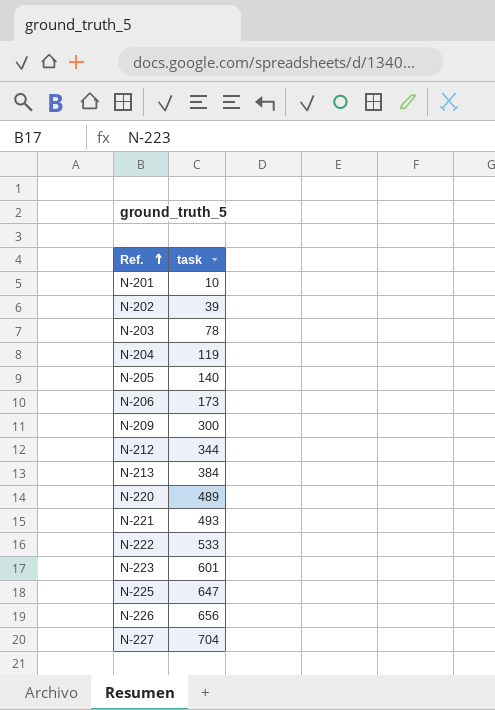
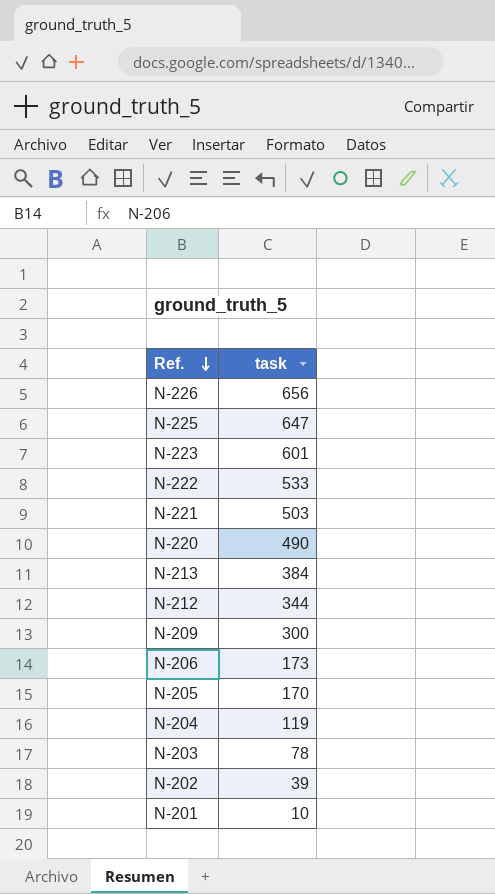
row order: Ref. ascending -> Ref. descending
row N-227: 704 -> none
N-221 | task: 493 -> 503
N-220 | task: 489 -> 490
N-205 | task: 140 -> 170

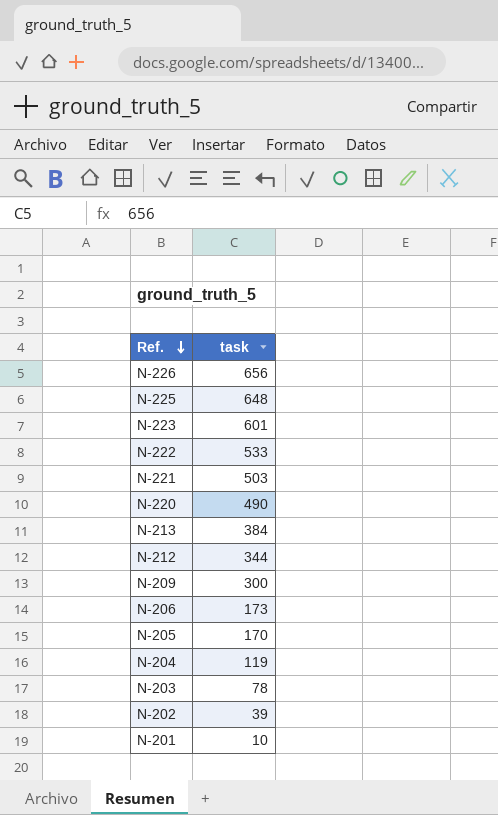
N-225 | task: 647 -> 648

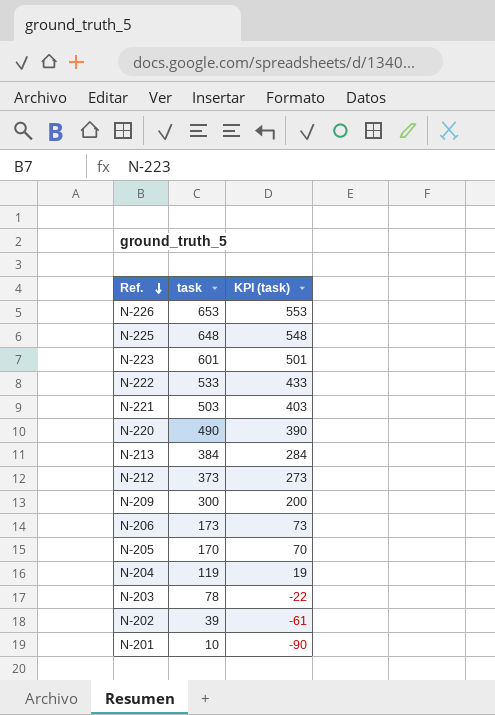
column KPI (task) | formula: none -> [task] - 100
N-226 | task: 656 -> 653
N-212 | task: 344 -> 373

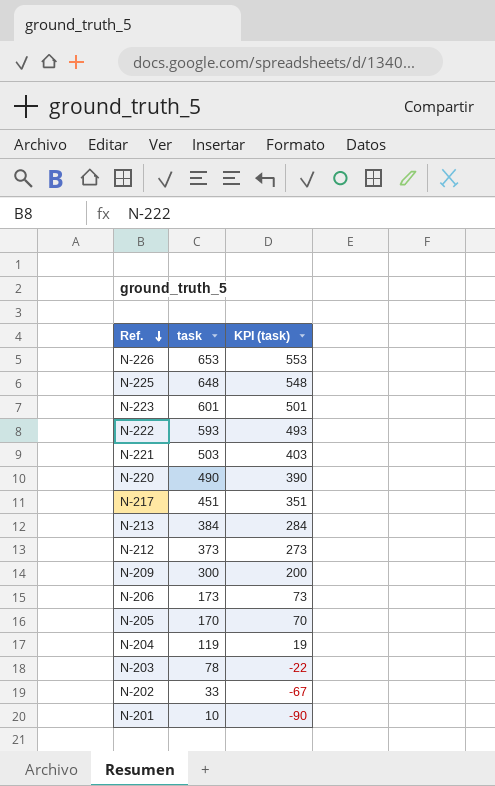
N-222 | task: 533 -> 593
N-222 | KPI (task): 433 -> 493
row N-217: none -> 451 | 351
N-202 | task: 39 -> 33
N-202 | KPI (task): -61 -> -67

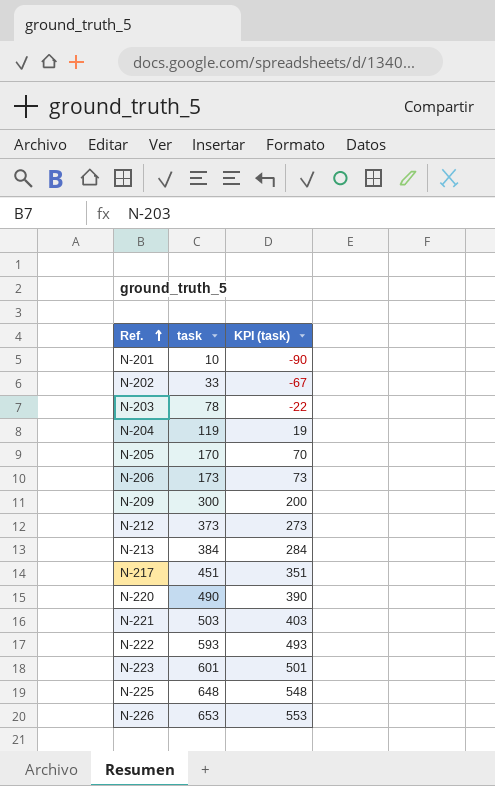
row order: Ref. descending -> Ref. ascending

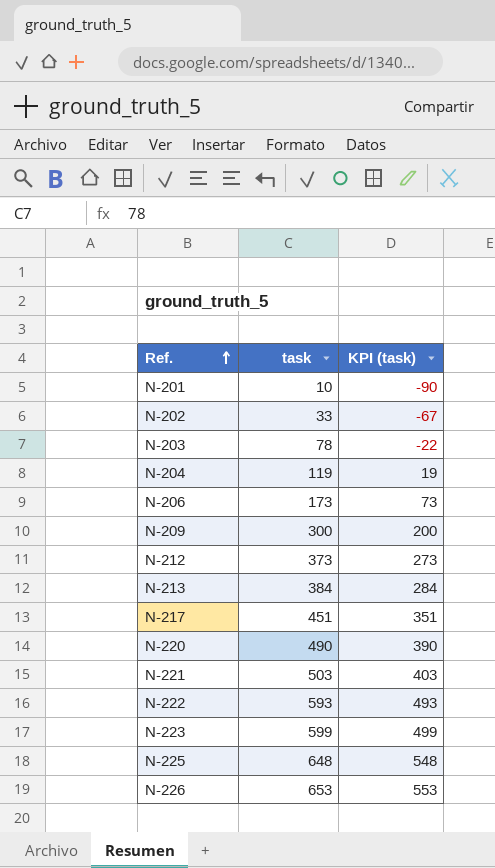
row N-205: 170 | 70 -> none
N-223 | task: 601 -> 599
N-223 | KPI (task): 501 -> 499

